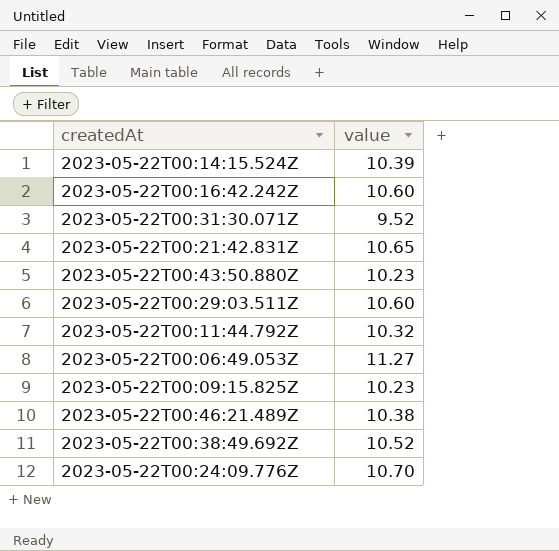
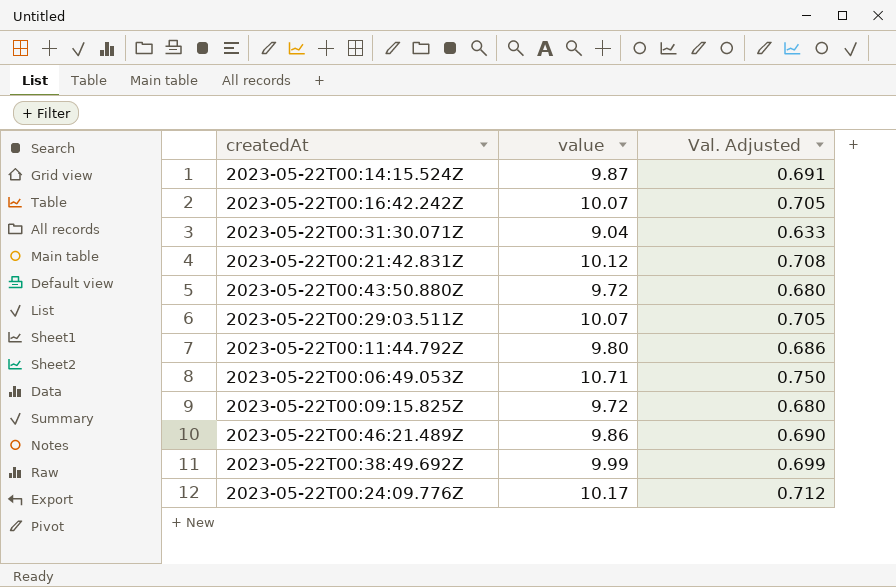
column Val. Adjusted | formula: none -> [value] * 0.07
2023-05-22T00:14:15.524Z | value: 10.39 -> 9.87
2023-05-22T00:16:42.242Z | value: 10.60 -> 10.07
2023-05-22T00:31:30.071Z | value: 9.52 -> 9.04
2023-05-22T00:21:42.831Z | value: 10.65 -> 10.12
2023-05-22T00:43:50.880Z | value: 10.23 -> 9.72
2023-05-22T00:29:03.511Z | value: 10.60 -> 10.07
2023-05-22T00:11:44.792Z | value: 10.32 -> 9.80
2023-05-22T00:06:49.053Z | value: 11.27 -> 10.71
2023-05-22T00:09:15.825Z | value: 10.23 -> 9.72
2023-05-22T00:46:21.489Z | value: 10.38 -> 9.86
2023-05-22T00:38:49.692Z | value: 10.52 -> 9.99
2023-05-22T00:24:09.776Z | value: 10.70 -> 10.17

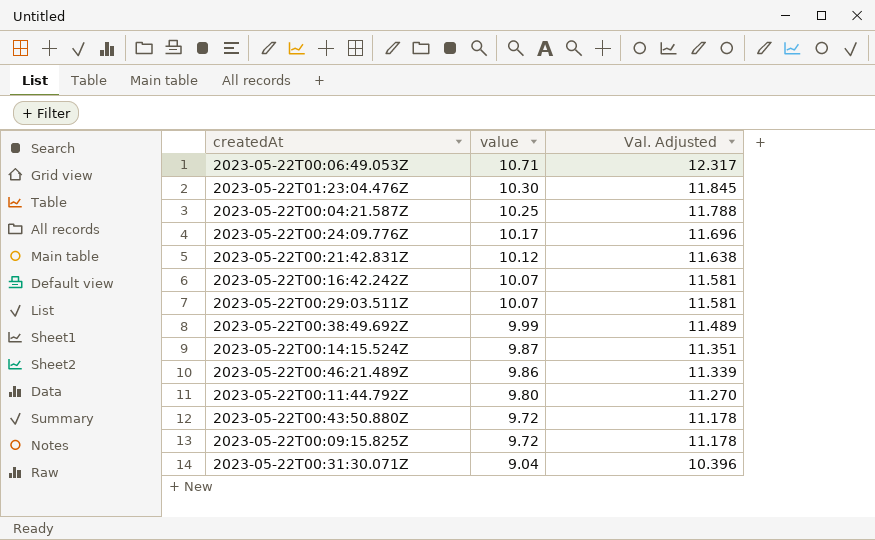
row order: none -> value descending
column Val. Adjusted | formula: [value] * 0.07 -> [value] * 1.15
row 2023-05-22T01:23:04.476Z: none -> 10.30 | 11.845
row 2023-05-22T00:04:21.587Z: none -> 10.25 | 11.788

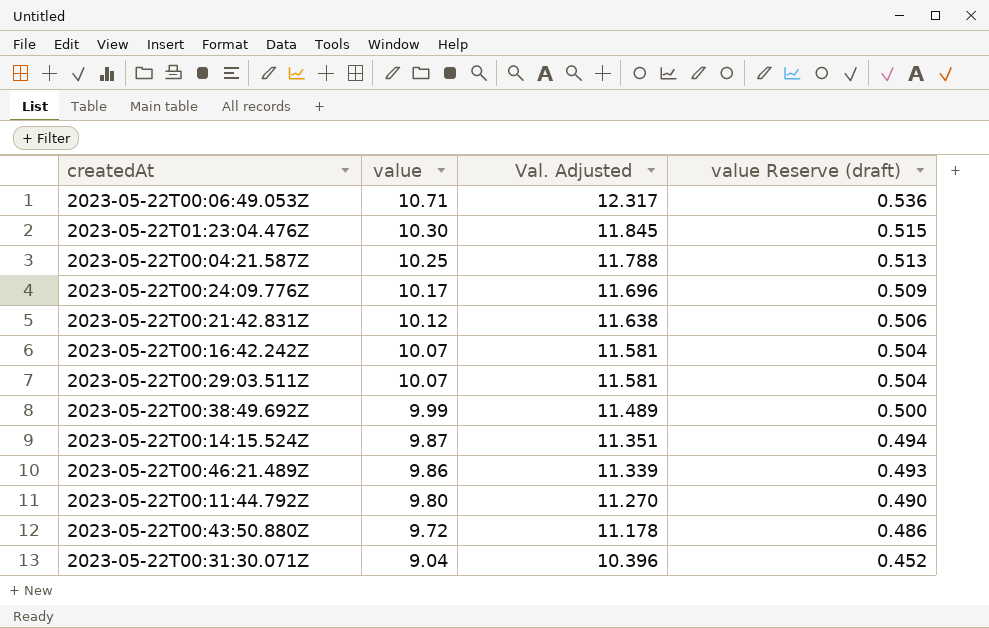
column value Reserve (draft) | formula: none -> [value] * 0.05
row 2023-05-22T00:09:15.825Z: 9.72 | 11.178 -> none

